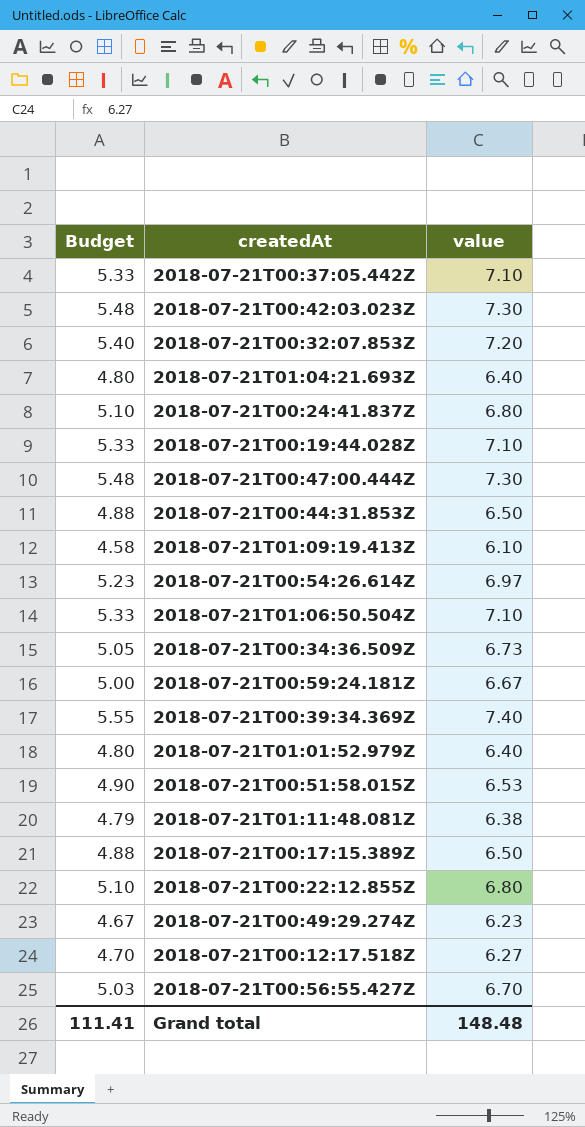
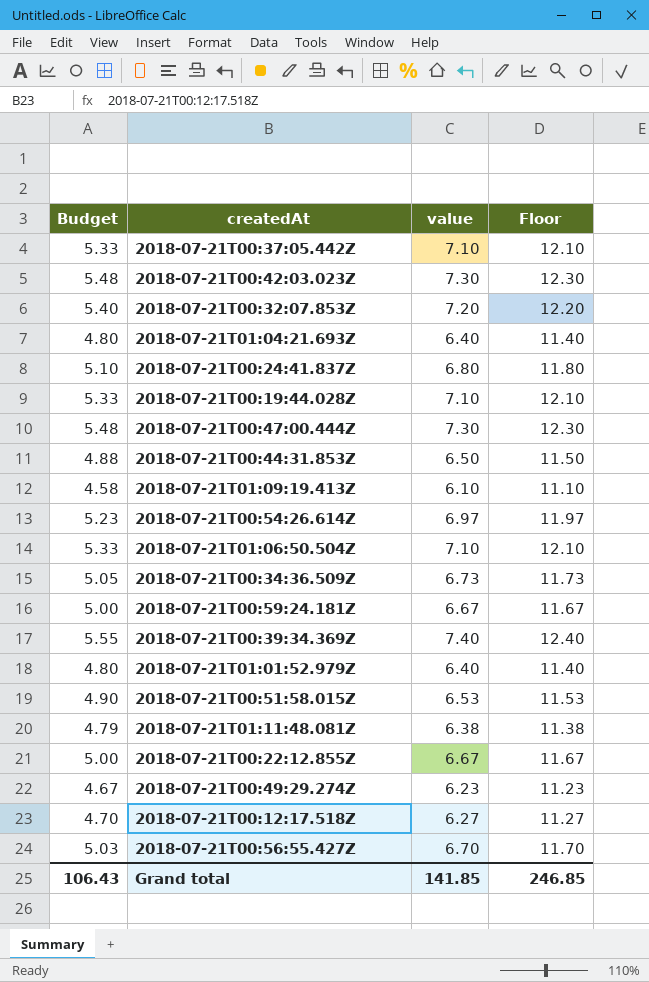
column Floor | formula: none -> [value] + 5
row 2018-07-21T00:17:15.389Z: 4.88 | 6.50 -> none
2018-07-21T00:22:12.855Z | Budget: 5.10 -> 5.00
2018-07-21T00:22:12.855Z | value: 6.80 -> 6.67
Grand total | Budget: 111.41 -> 106.43
Grand total | value: 148.48 -> 141.85

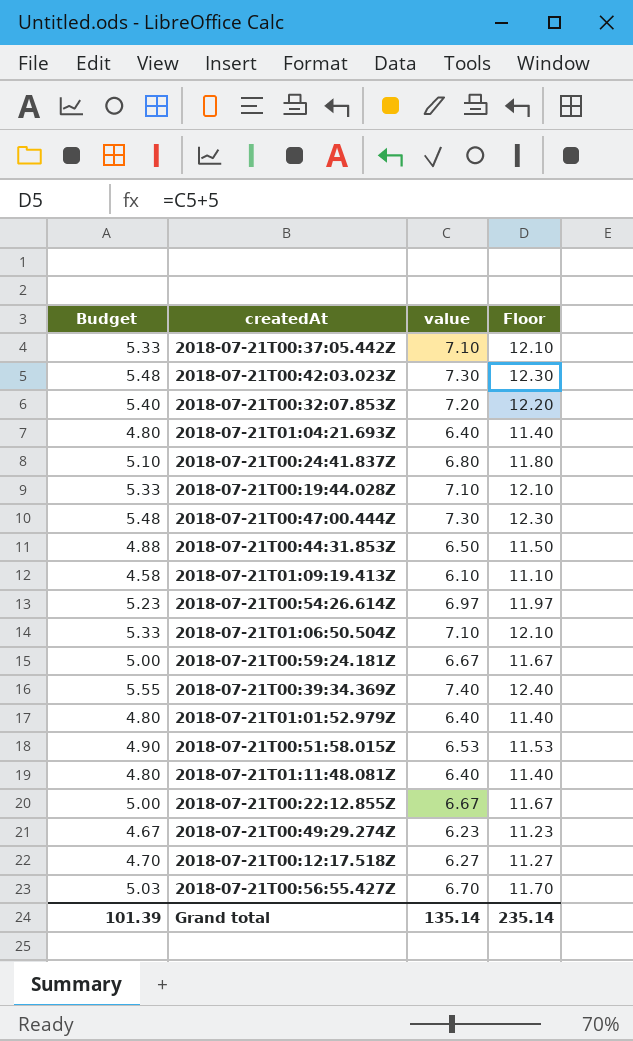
row 2018-07-21T00:34:36.509Z: 5.05 | 6.73 | 11.73 -> none
2018-07-21T01:11:48.081Z | Budget: 4.79 -> 4.80
2018-07-21T01:11:48.081Z | value: 6.38 -> 6.40
2018-07-21T01:11:48.081Z | Floor: 11.38 -> 11.40
Grand total | Budget: 106.43 -> 101.39
Grand total | value: 141.85 -> 135.14
Grand total | Floor: 246.85 -> 235.14

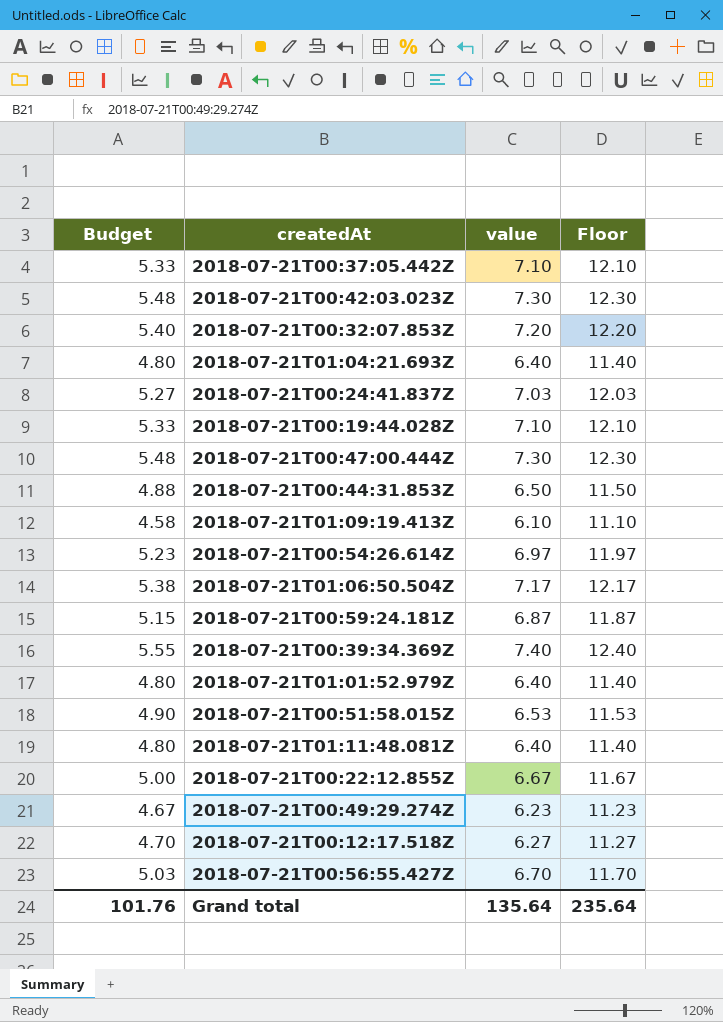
2018-07-21T00:24:41.837Z | Budget: 5.10 -> 5.27
2018-07-21T00:24:41.837Z | value: 6.80 -> 7.03
2018-07-21T00:24:41.837Z | Floor: 11.80 -> 12.03
2018-07-21T01:06:50.504Z | Budget: 5.33 -> 5.38
2018-07-21T01:06:50.504Z | value: 7.10 -> 7.17
2018-07-21T01:06:50.504Z | Floor: 12.10 -> 12.17
2018-07-21T00:59:24.181Z | Budget: 5.00 -> 5.15
2018-07-21T00:59:24.181Z | value: 6.67 -> 6.87
2018-07-21T00:59:24.181Z | Floor: 11.67 -> 11.87
Grand total | Budget: 101.39 -> 101.76
Grand total | value: 135.14 -> 135.64
Grand total | Floor: 235.14 -> 235.64

